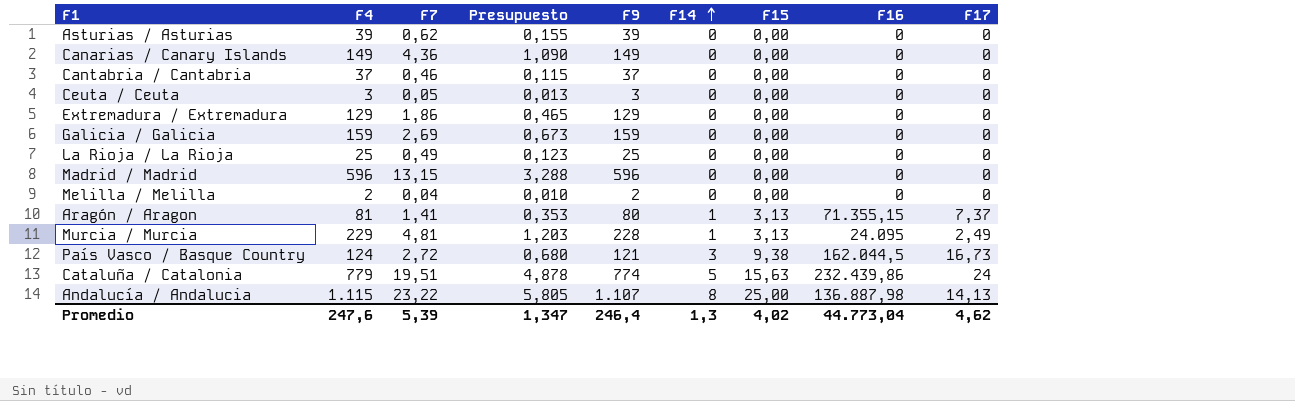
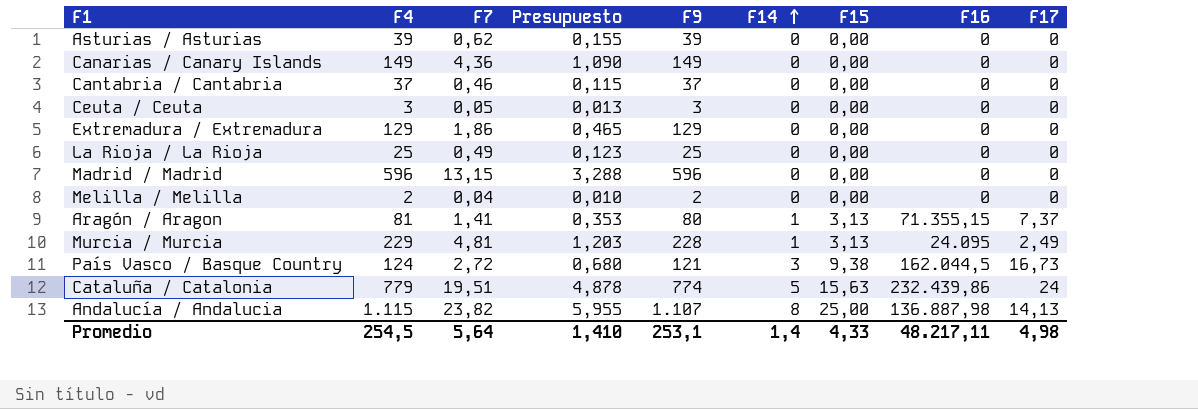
row Galicia / Galicia: 159 | 2,69 | 0,673 | 159 | 0 | 0,00 | 0 | 0 -> none
Andalucía / Andalucia | F7: 23,22 -> 23,82
Andalucía / Andalucia | Presupuesto: 5,805 -> 5,955
Promedio | F4: 247,6 -> 254,5
Promedio | F7: 5,39 -> 5,64
Promedio | Presupuesto: 1,347 -> 1,410
Promedio | F9: 246,4 -> 253,1
Promedio | F14: 1,3 -> 1,4
Promedio | F15: 4,02 -> 4,33
Promedio | F16: 44.773,04 -> 48.217,11
Promedio | F17: 4,62 -> 4,98

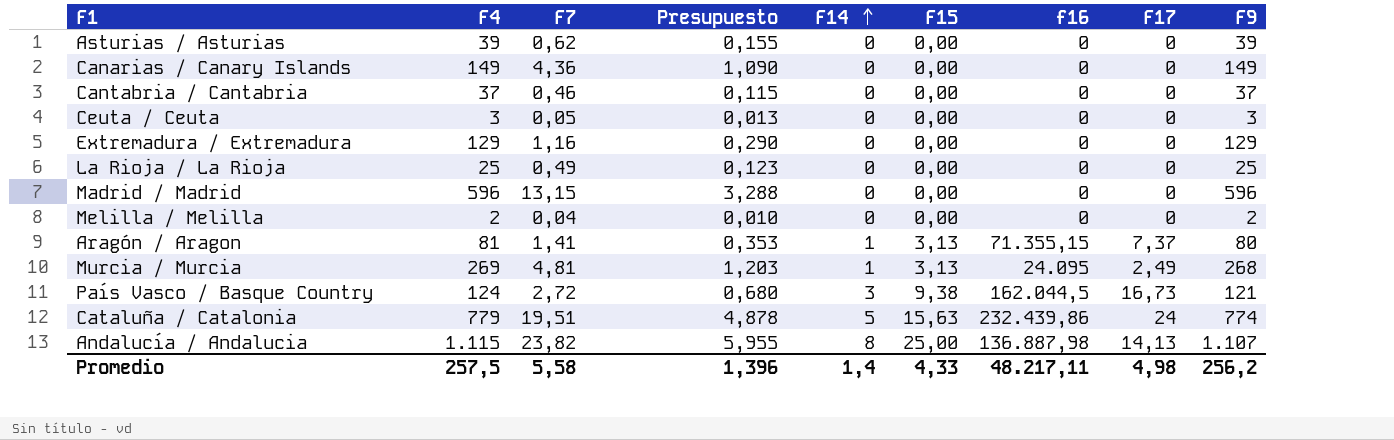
column name: F16 -> f16
column F9 | position: 5 -> 9
Extremadura / Extremadura | F7: 1,86 -> 1,16
Extremadura / Extremadura | Presupuesto: 0,465 -> 0,290
Murcia / Murcia | F4: 229 -> 269
Murcia / Murcia | F9: 228 -> 268
Promedio | F4: 254,5 -> 257,5
Promedio | F7: 5,64 -> 5,58
Promedio | Presupuesto: 1,410 -> 1,396
Promedio | F9: 253,1 -> 256,2

